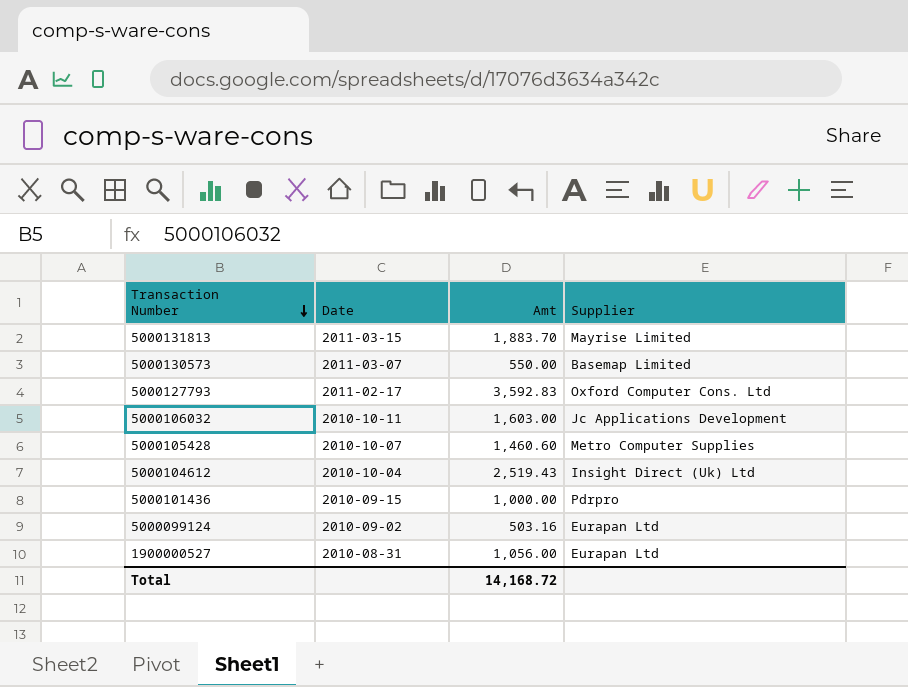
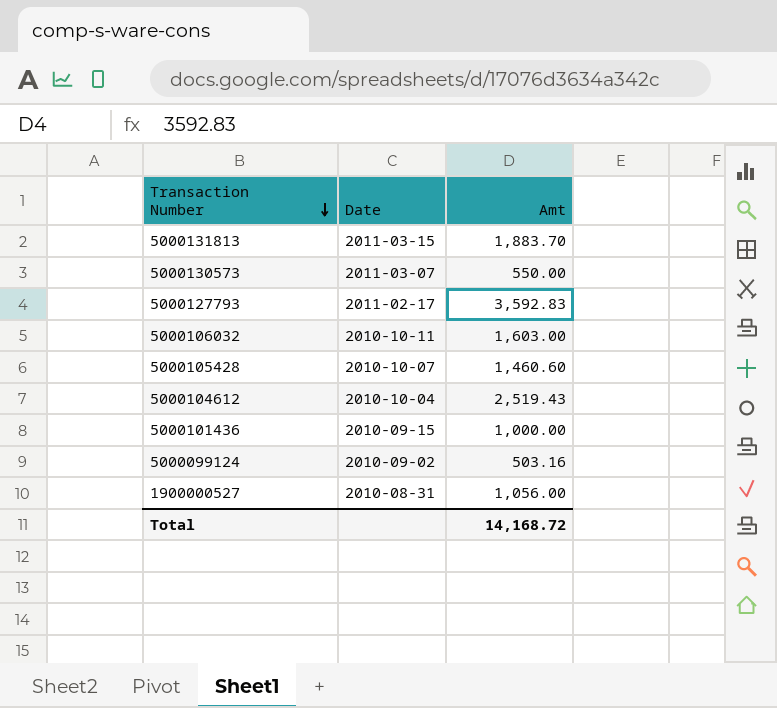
column Supplier | position: 4 -> none

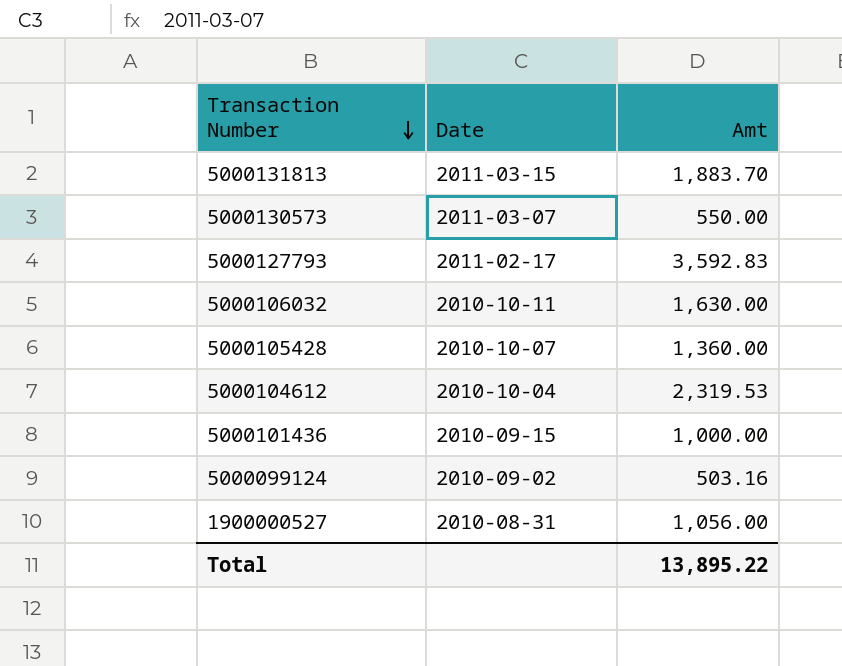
5000106032 | Amt: 1,603.00 -> 1,630.00
5000105428 | Amt: 1,460.60 -> 1,360.00
5000104612 | Amt: 2,519.43 -> 2,319.53
Total | Amt: 14,168.72 -> 13,895.22

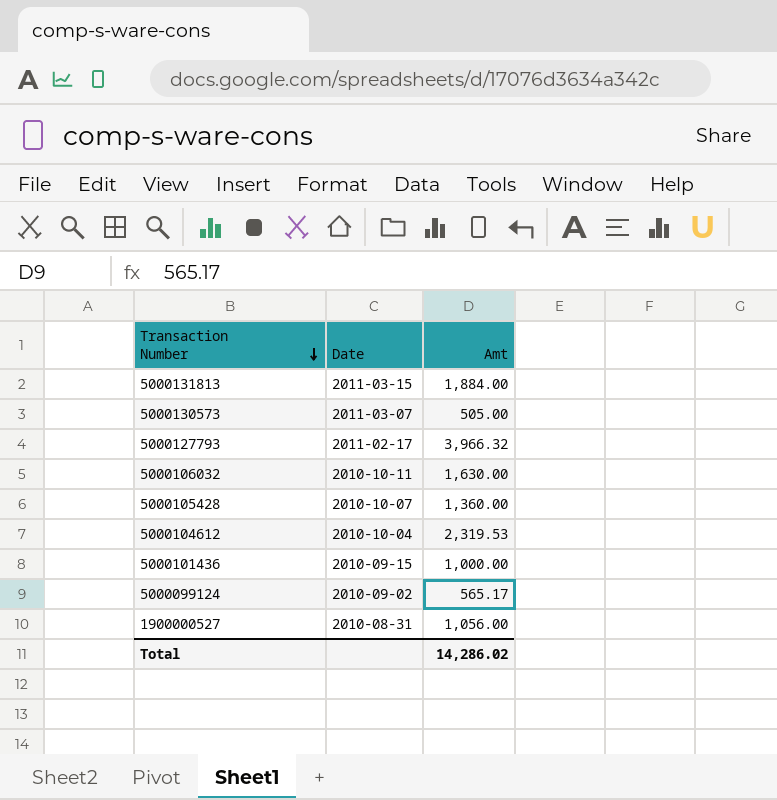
5000131813 | Amt: 1,883.70 -> 1,884.00
5000130573 | Amt: 550.00 -> 505.00
5000127793 | Amt: 3,592.83 -> 3,966.32
5000099124 | Amt: 503.16 -> 565.17
Total | Amt: 13,895.22 -> 14,286.02

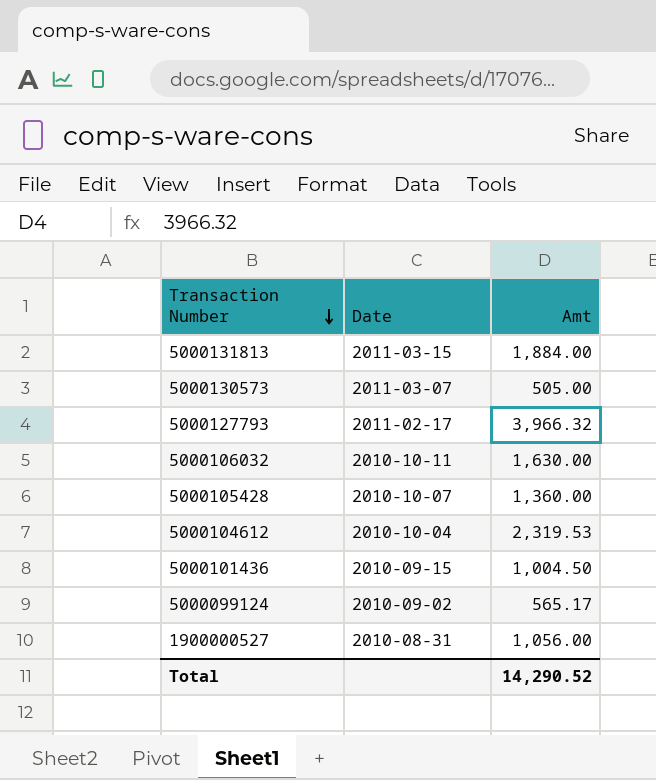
5000101436 | Amt: 1,000.00 -> 1,004.50
Total | Amt: 14,286.02 -> 14,290.52

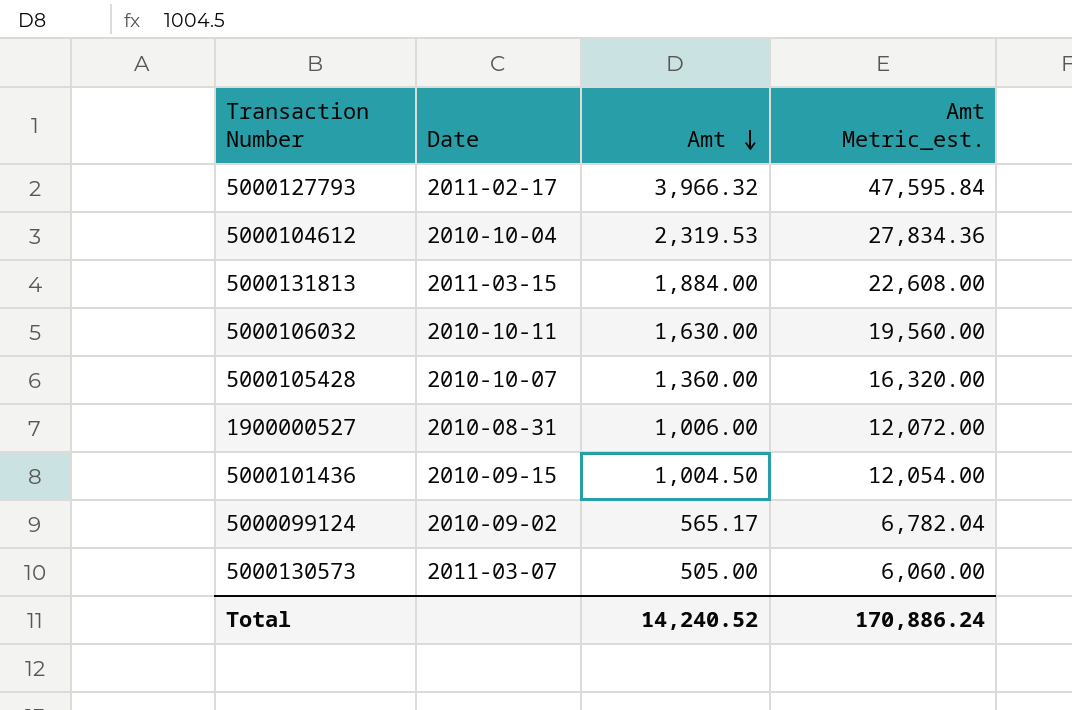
row order: Transaction Number descending -> Amt descending
column Amt Metric_est. | formula: none -> [Amt] * 12
1900000527 | Amt: 1,056.00 -> 1,006.00
Total | Amt: 14,290.52 -> 14,240.52

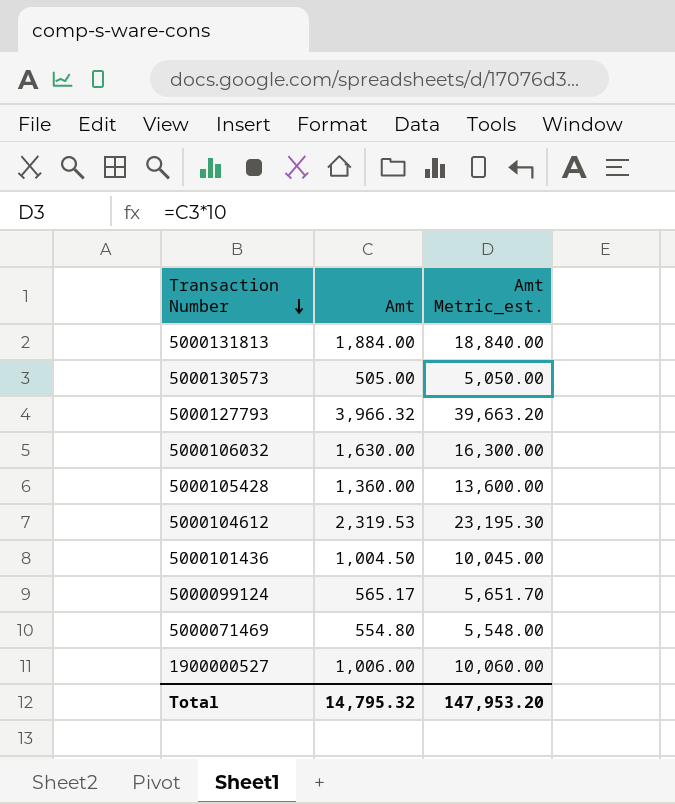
row order: Amt descending -> Transaction Number descending
column Date | position: 2 -> none
column Amt Metric_est. | formula: [Amt] * 12 -> [Amt] * 10
row 5000071469: none -> 554.80 | 5,548.00
Total | Amt: 14,240.52 -> 14,795.32
Total | Amt Metric_est.: 170,886.24 -> 147,953.20

